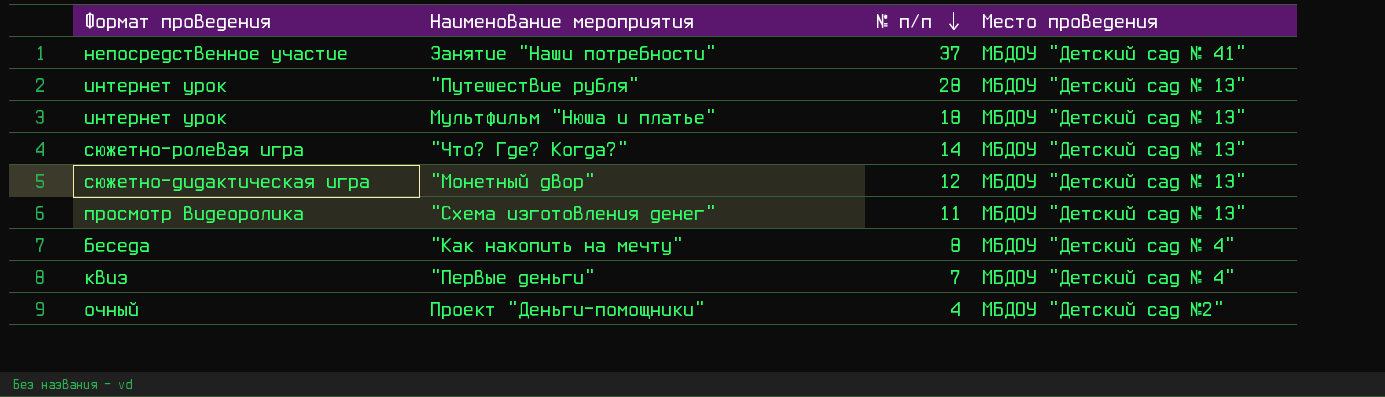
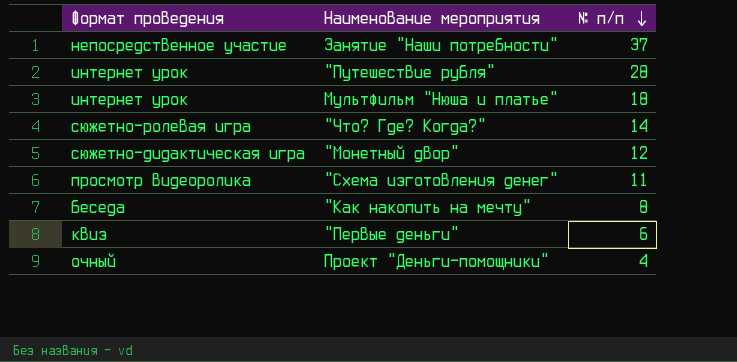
column Место проведения | position: 4 -> none
"Первые деньги" | № п/п: 7 -> 6

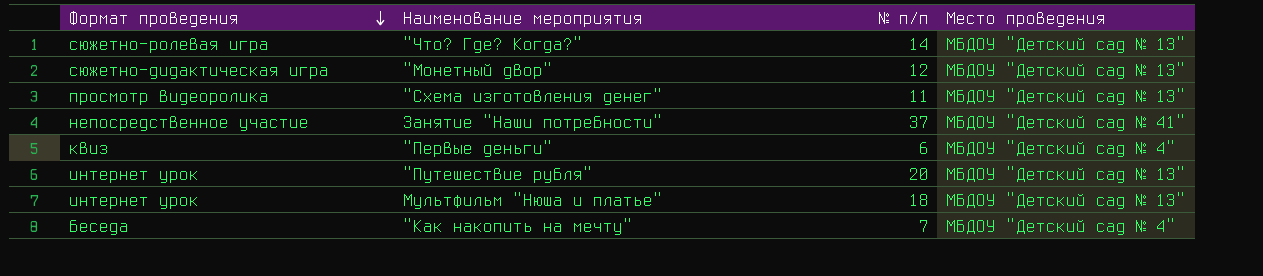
row order: № п/п descending -> Формат проведения descending
column Место проведения | position: none -> 4
row Проект "Деньги-помощники": очный | 4 -> none
"Путешествие рубля" | № п/п: 28 -> 20
"Как накопить на мечту" | № п/п: 8 -> 7

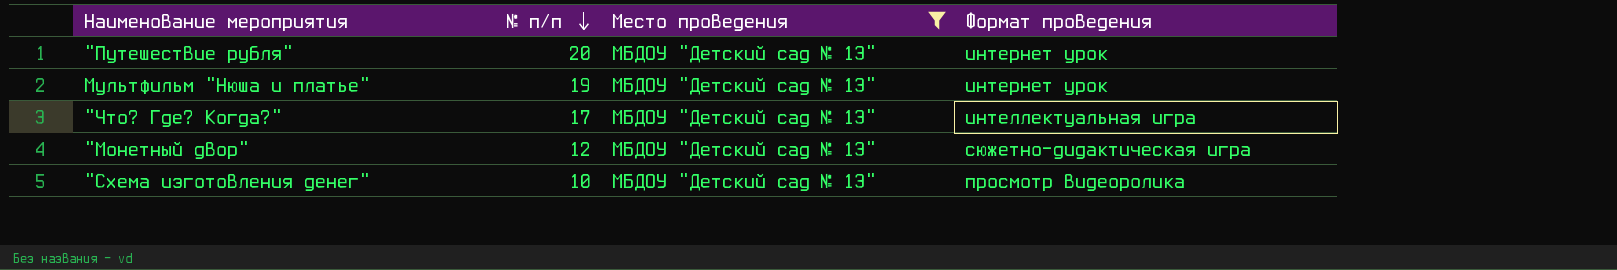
filter: none -> Место проведения = МБДОУ "Детский сад № 13"
row order: Формат проведения descending -> № п/п descending
column Формат проведения | position: 1 -> 4
Мультфильм "Нюша и платье" | № п/п: 18 -> 19
"Что? Где? Когда?" | № п/п: 14 -> 17
"Что? Где? Когда?" | Формат проведения: сюжетно-ролевая игра -> интеллектуальная игра
"Схема изготовления денег" | № п/п: 11 -> 10

